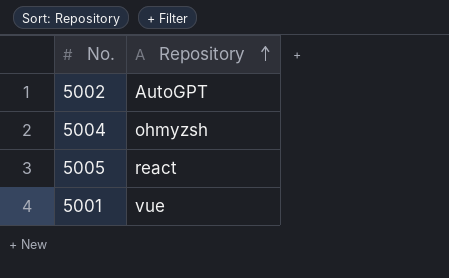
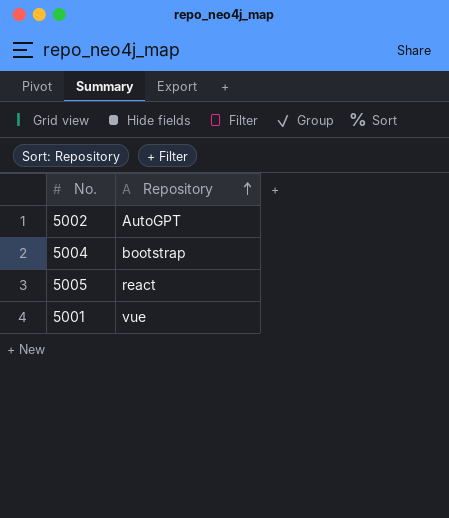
5004 | Repository: ohmyzsh -> bootstrap

